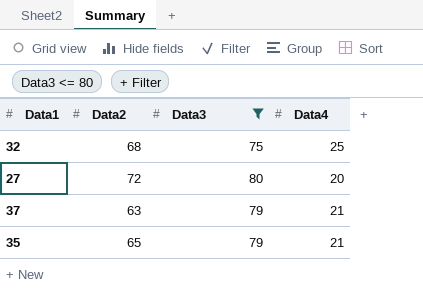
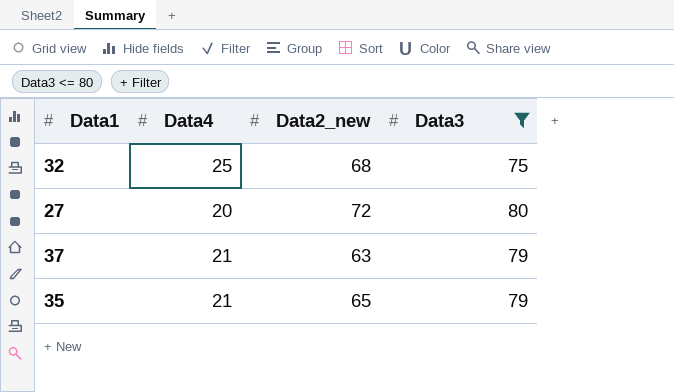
column Data4 | position: 4 -> 2
column name: Data2 -> Data2_new

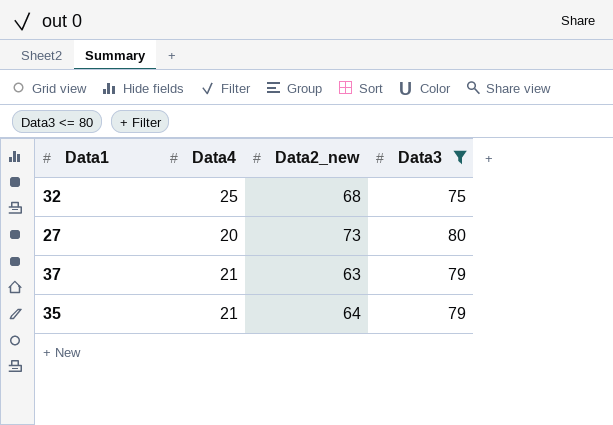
27 | Data2_new: 72 -> 73
35 | Data2_new: 65 -> 64

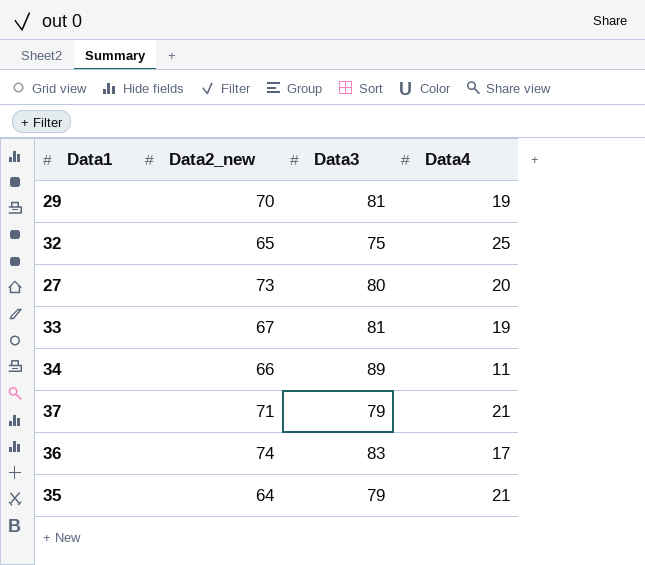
filter: Data3 <= 80 -> none
column Data4 | position: 2 -> 4
32 | Data2_new: 68 -> 65
37 | Data2_new: 63 -> 71

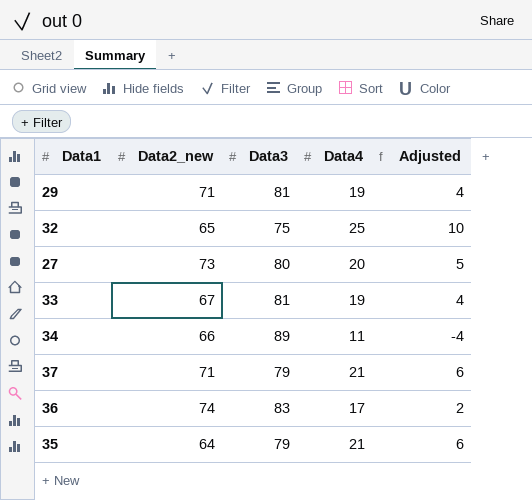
column Adjusted | formula: none -> [Data4] - 15
29 | Data2_new: 70 -> 71

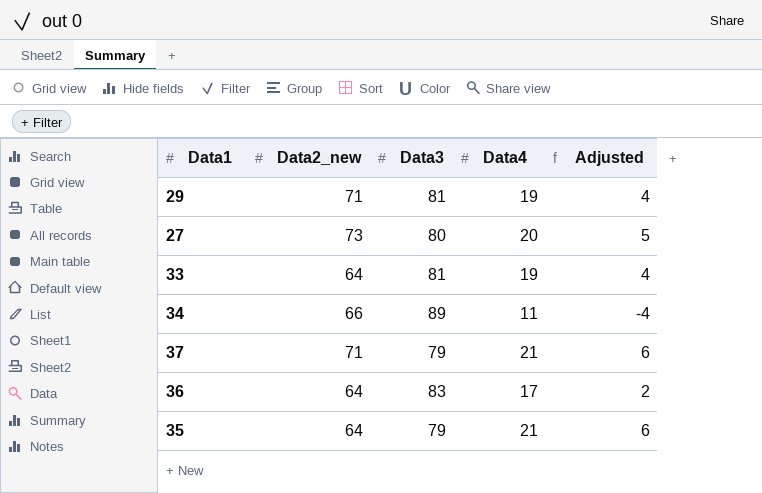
row 32: 65 | 75 | 25 | 10 -> none
33 | Data2_new: 67 -> 64
36 | Data2_new: 74 -> 64

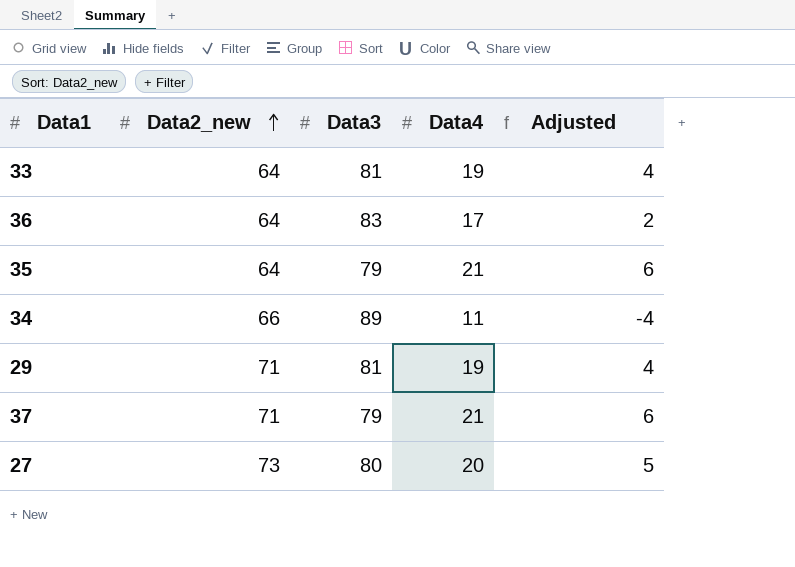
row order: none -> Data2_new ascending

